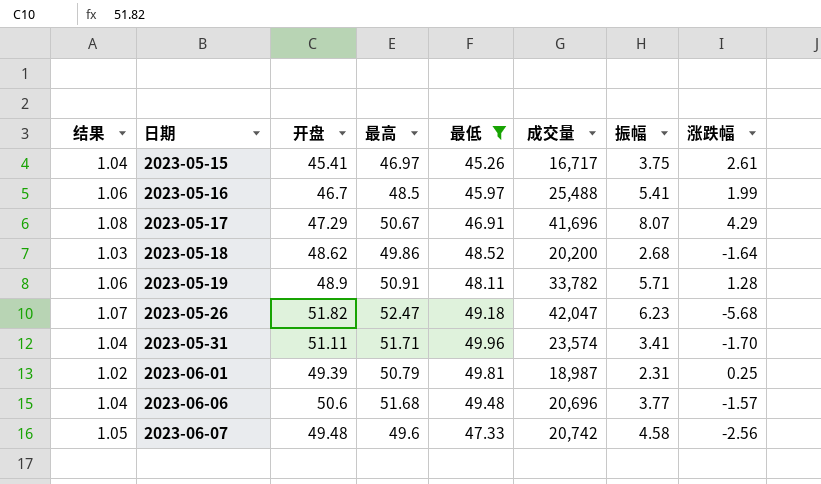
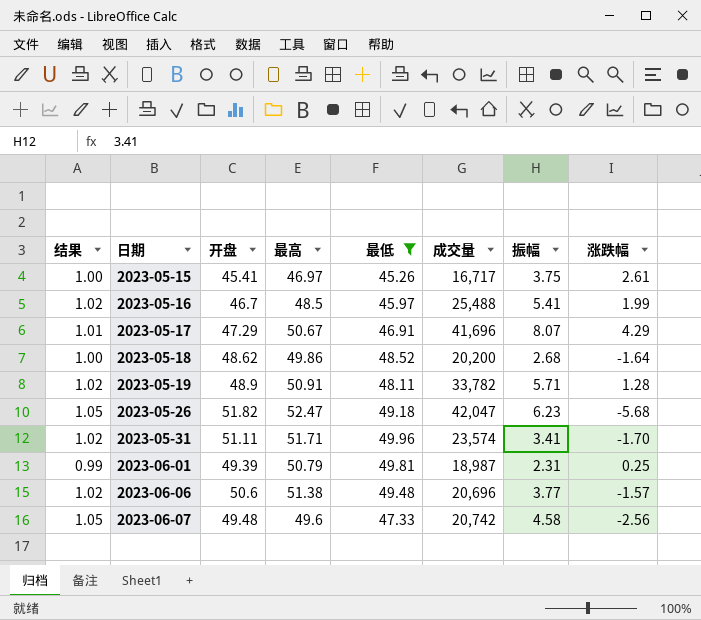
column 结果 | formula: [最高] / [最低] -> [开盘] / [最低]
2023-06-06 | 最高: 51.68 -> 51.38

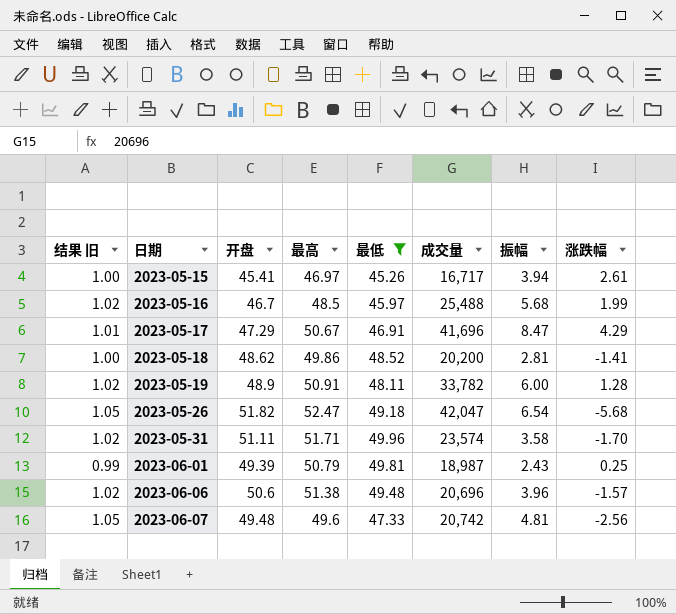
column name: 结果 -> 结果 旧
2023-05-15 | 振幅: 3.75 -> 3.94
2023-05-16 | 振幅: 5.41 -> 5.68
2023-05-17 | 振幅: 8.07 -> 8.47
2023-05-18 | 振幅: 2.68 -> 2.81
2023-05-18 | 涨跌幅: -1.64 -> -1.41
2023-05-19 | 振幅: 5.71 -> 6.00
2023-05-26 | 振幅: 6.23 -> 6.54
2023-05-31 | 振幅: 3.41 -> 3.58
2023-06-01 | 振幅: 2.31 -> 2.43
2023-06-06 | 振幅: 3.77 -> 3.96
2023-06-07 | 振幅: 4.58 -> 4.81

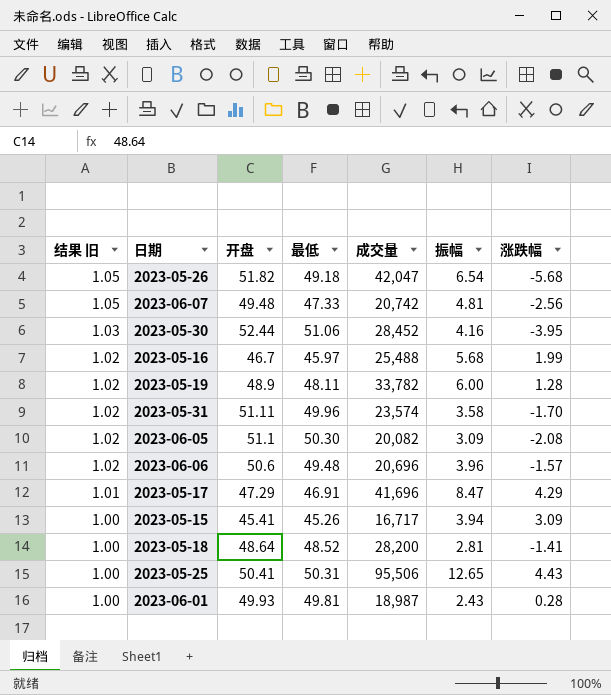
filter: 最低 <= 49.96 -> none
row order: 日期 ascending -> 结果 旧 descending
column 最高 | position: 4 -> none
2023-05-15 | 涨跌幅: 2.61 -> 3.09
2023-05-18 | 开盘: 48.62 -> 48.64
2023-05-18 | 成交量: 20,200 -> 28,200
2023-06-01 | 结果 旧: 0.99 -> 1.00
2023-06-01 | 开盘: 49.39 -> 49.93
2023-06-01 | 涨跌幅: 0.25 -> 0.28

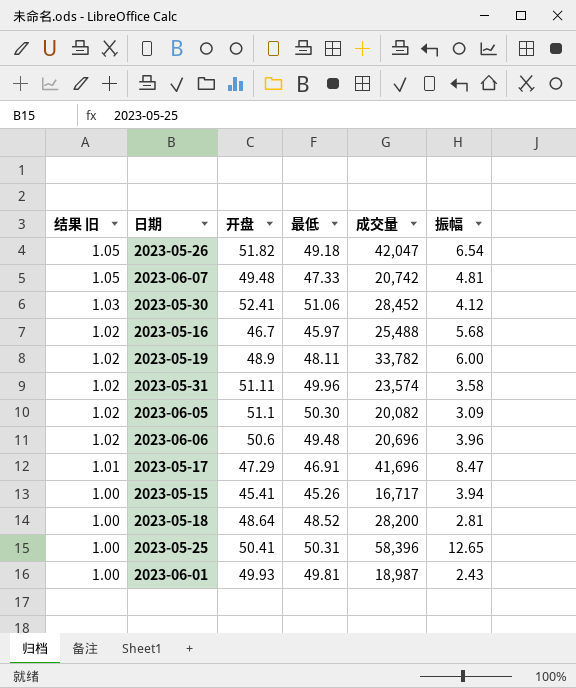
column 涨跌幅 | position: 7 -> none
2023-05-30 | 开盘: 52.44 -> 52.41
2023-05-30 | 振幅: 4.16 -> 4.12
2023-05-25 | 成交量: 95,506 -> 58,396

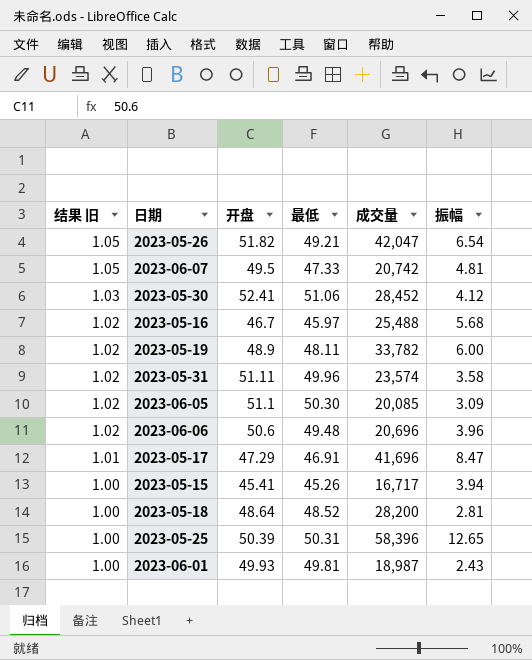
2023-05-26 | 最低: 49.18 -> 49.21
2023-06-07 | 开盘: 49.48 -> 49.5
2023-06-05 | 成交量: 20,082 -> 20,085
2023-05-25 | 开盘: 50.41 -> 50.39

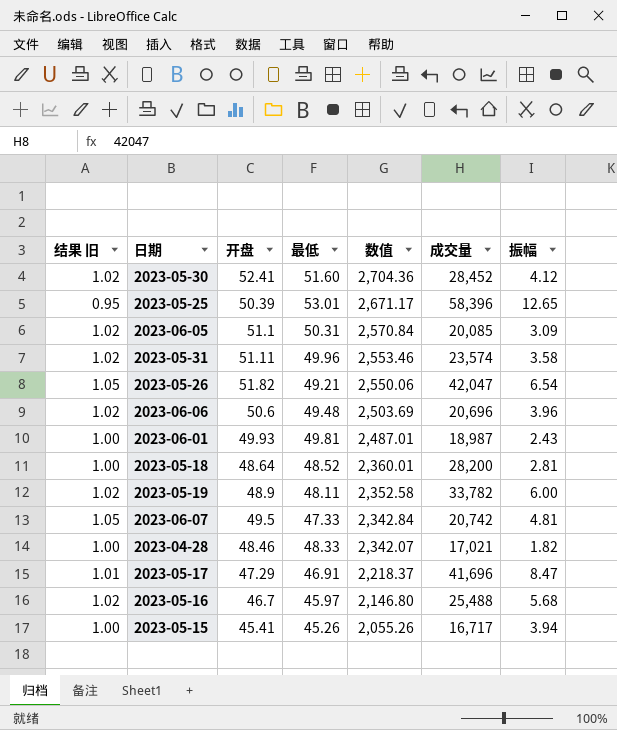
row order: 结果 旧 descending -> 数值 descending
column 数值 | formula: none -> [开盘] * [最低]
2023-05-30 | 结果 旧: 1.03 -> 1.02
2023-05-30 | 最低: 51.06 -> 51.60
2023-05-25 | 结果 旧: 1.00 -> 0.95
2023-05-25 | 最低: 50.31 -> 53.01
2023-06-05 | 最低: 50.30 -> 50.31
row 2023-04-28: none -> 1.00 | 48.46 | 48.33 | 2,342.07 | 17,021 | 1.82

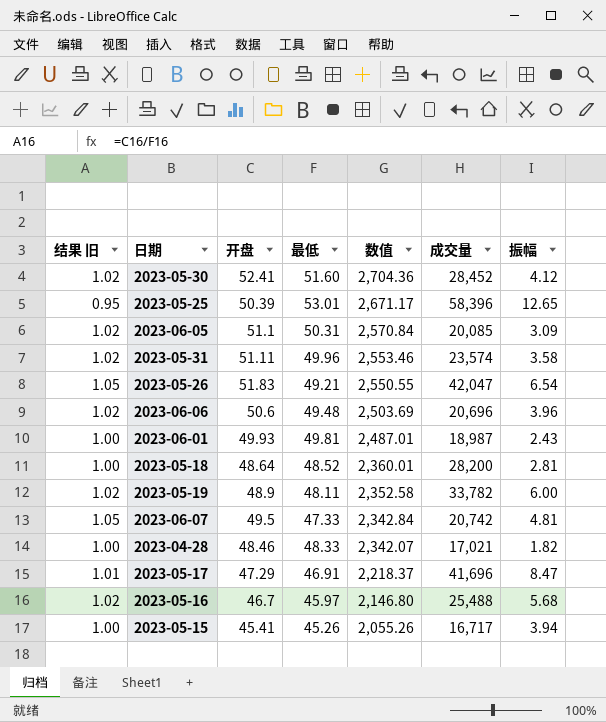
2023-05-26 | 开盘: 51.82 -> 51.83
2023-05-26 | 数值: 2,550.06 -> 2,550.55

